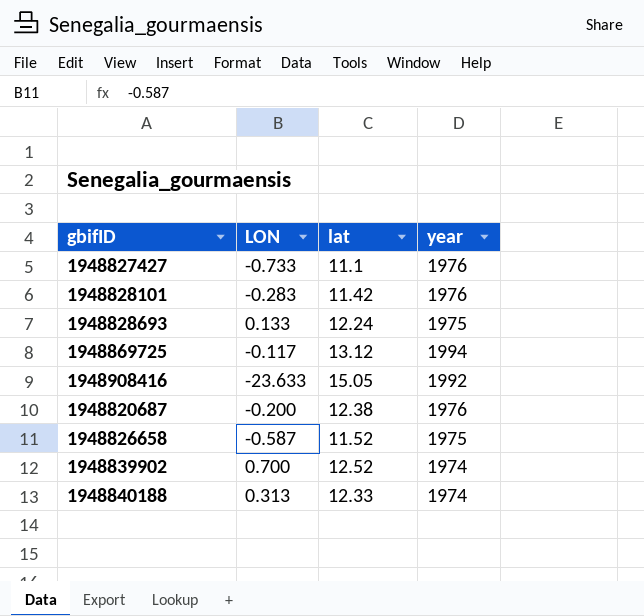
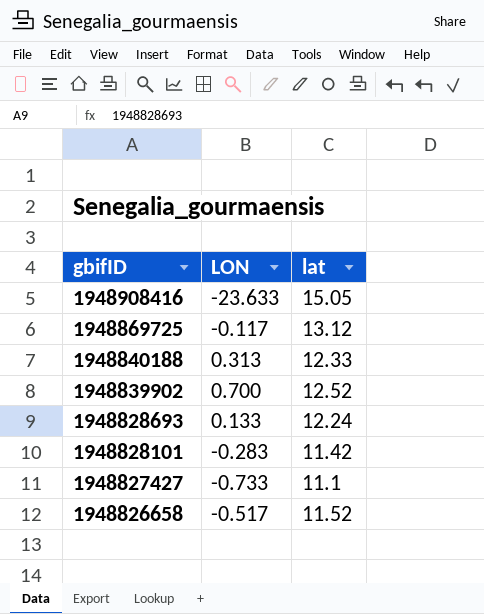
row order: none -> gbifID descending
column year | position: 4 -> none
row 1948820687: -0.200 | 12.38 | 1976 -> none
1948826658 | LON: -0.587 -> -0.517

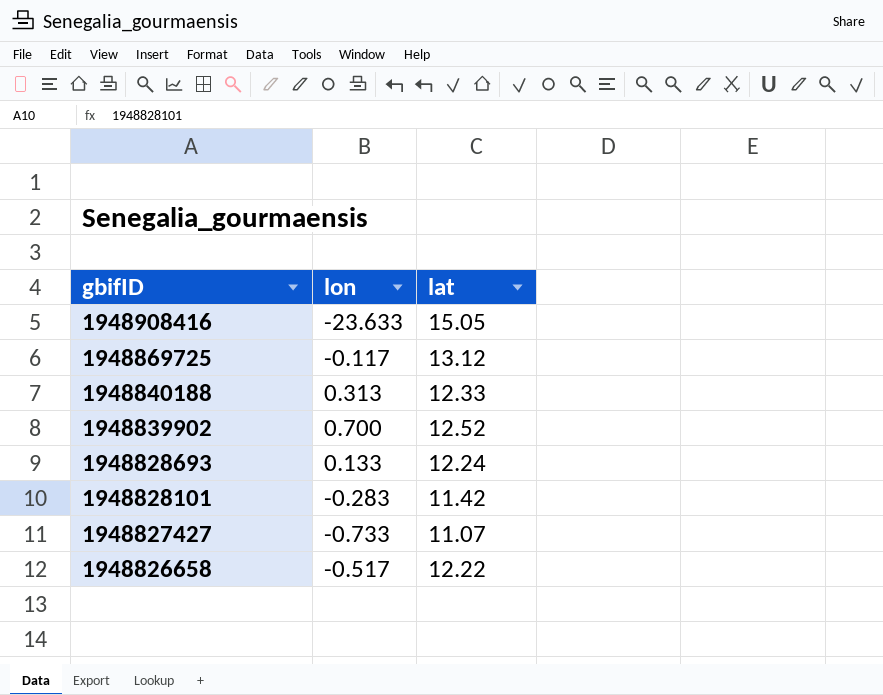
column name: LON -> lon
1948827427 | lat: 11.1 -> 11.07
1948826658 | lat: 11.52 -> 12.22

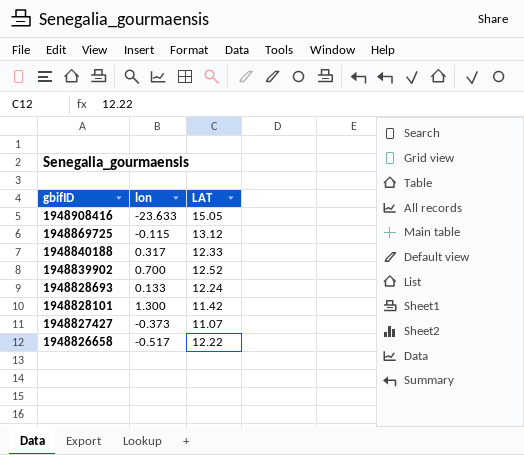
column name: lat -> LAT
1948869725 | lon: -0.117 -> -0.115
1948840188 | lon: 0.313 -> 0.317
1948828101 | lon: -0.283 -> 1.300
1948827427 | lon: -0.733 -> -0.373

